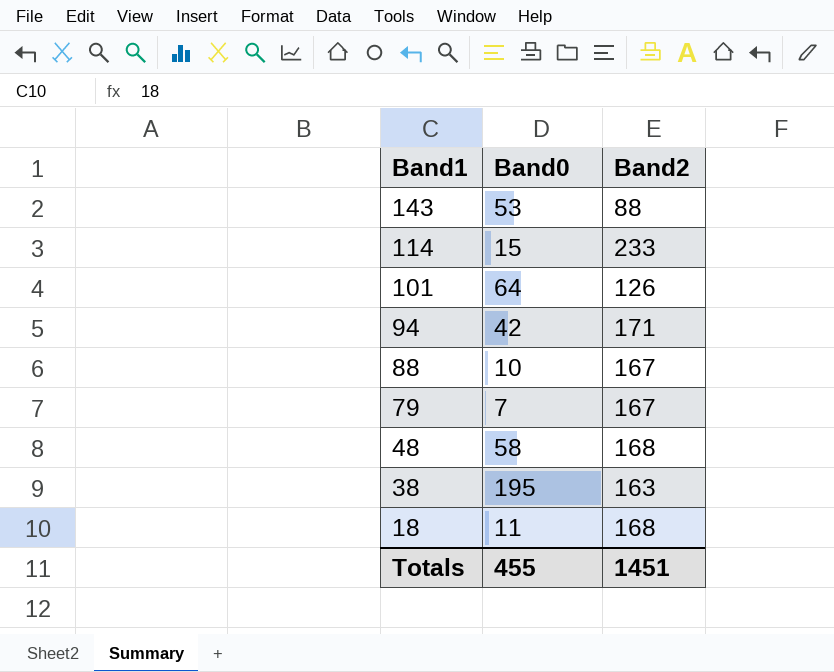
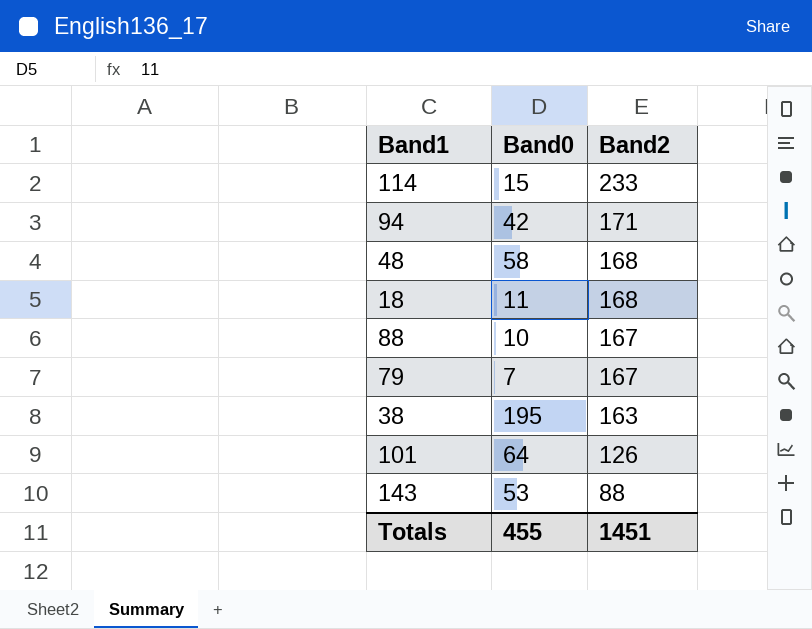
row order: Band1 descending -> Band2 descending

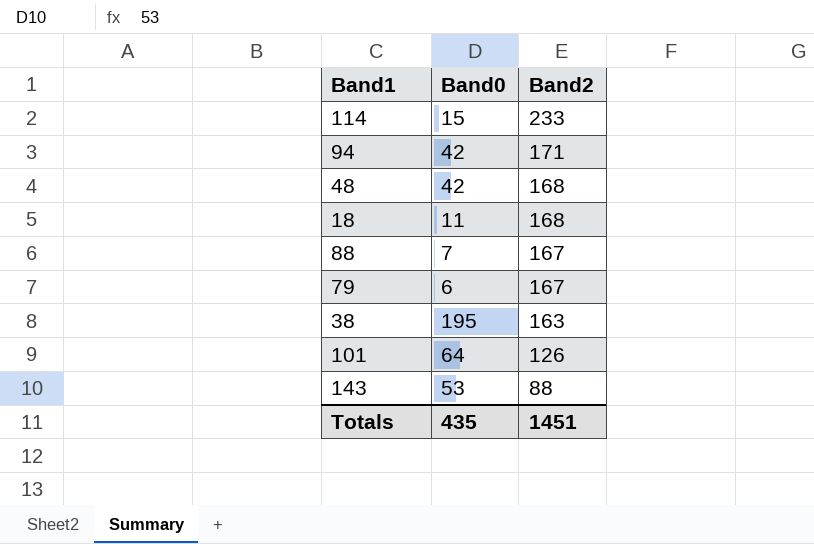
48 | Band0: 58 -> 42
88 | Band0: 10 -> 7
79 | Band0: 7 -> 6
Totals | Band0: 455 -> 435

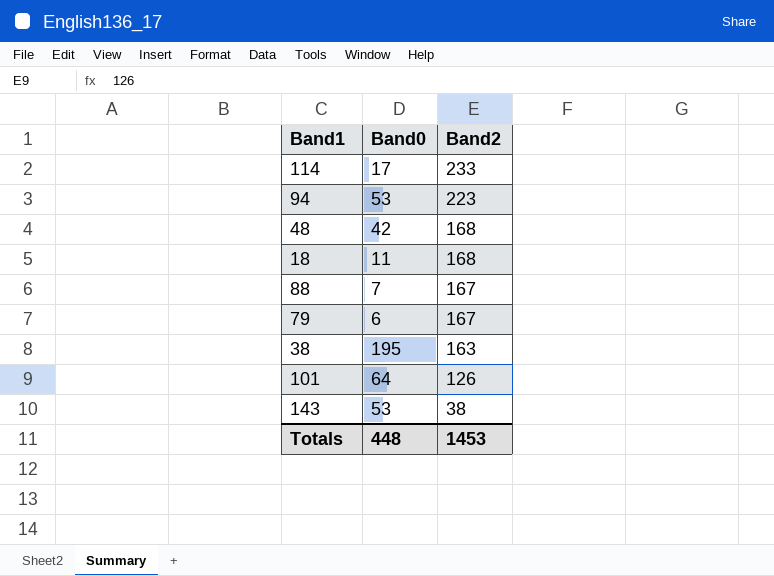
114 | Band0: 15 -> 17
94 | Band0: 42 -> 53
94 | Band2: 171 -> 223
143 | Band2: 88 -> 38
Totals | Band0: 435 -> 448
Totals | Band2: 1451 -> 1453

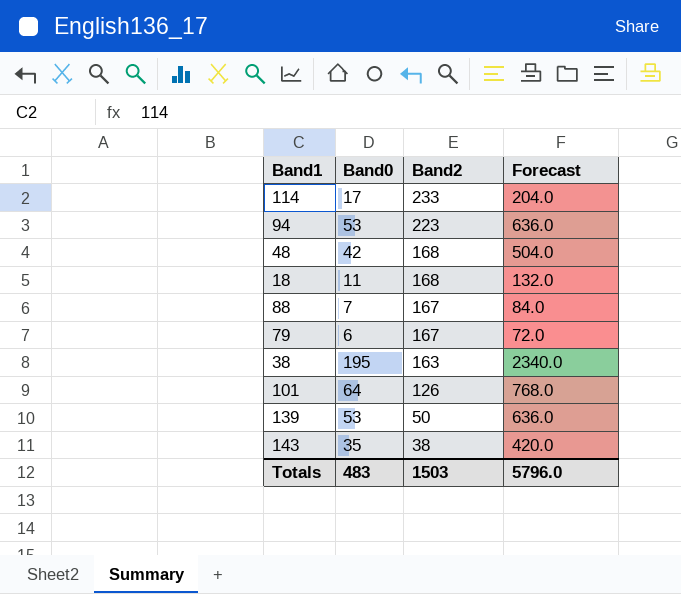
column Forecast | formula: none -> [Band0] * 12
row 139: none -> 53 | 50 | 636.0
143 | Band0: 53 -> 35
Totals | Band0: 448 -> 483
Totals | Band2: 1453 -> 1503

